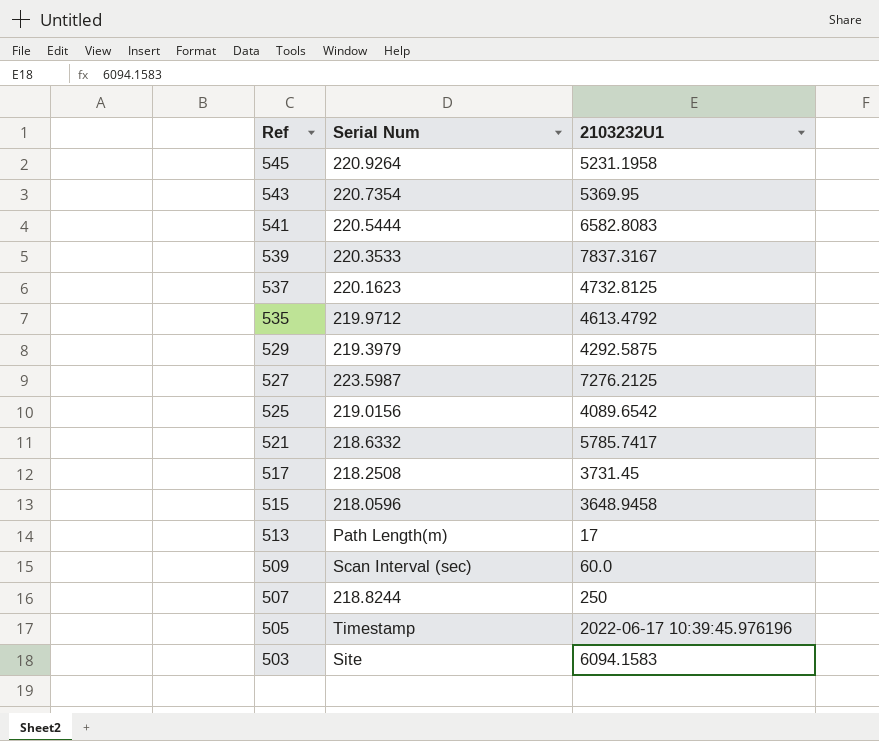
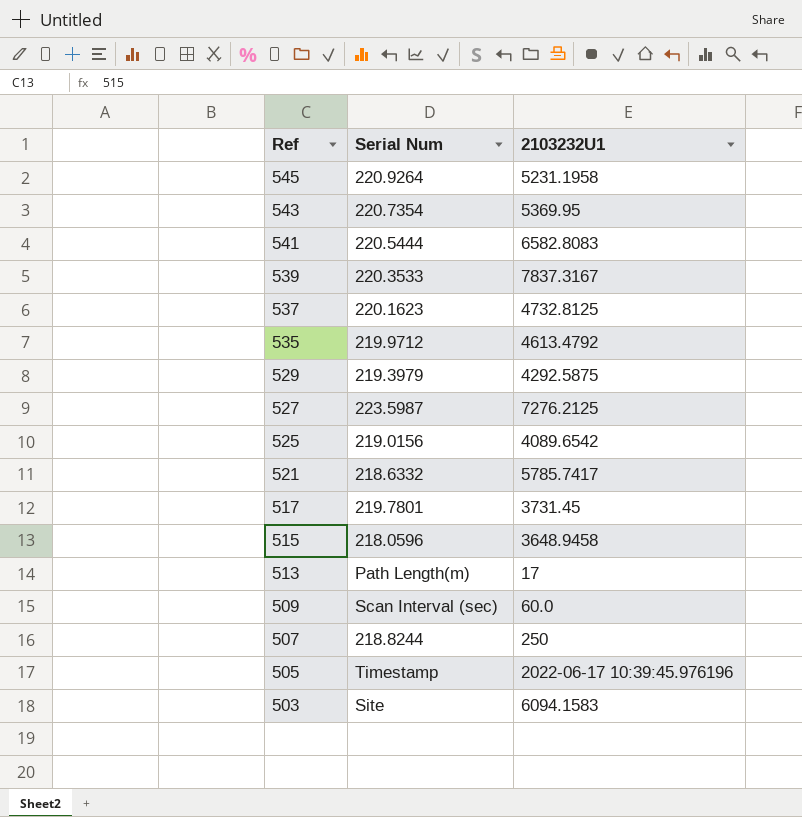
517 | Serial Num: 218.2508 -> 219.7801

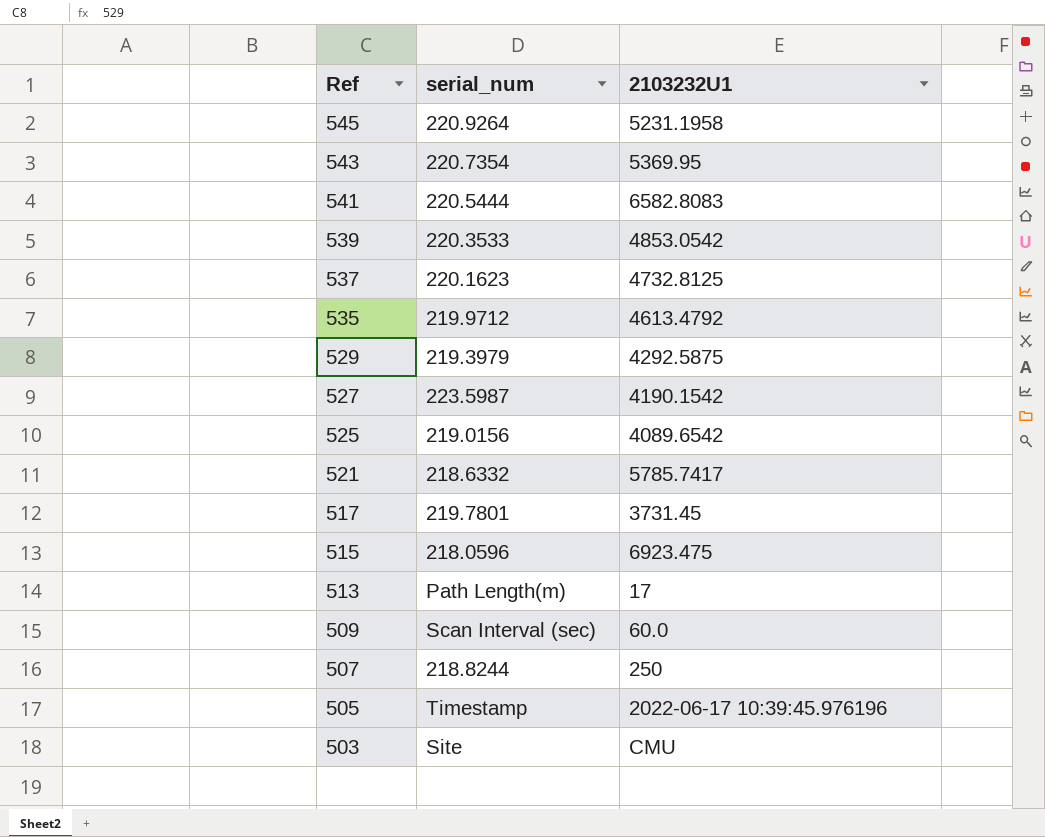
column name: Serial Num -> serial_num
539 | 2103232U1: 7837.3167 -> 4853.0542
527 | 2103232U1: 7276.2125 -> 4190.1542
515 | 2103232U1: 3648.9458 -> 6923.475
503 | 2103232U1: 6094.1583 -> CMU

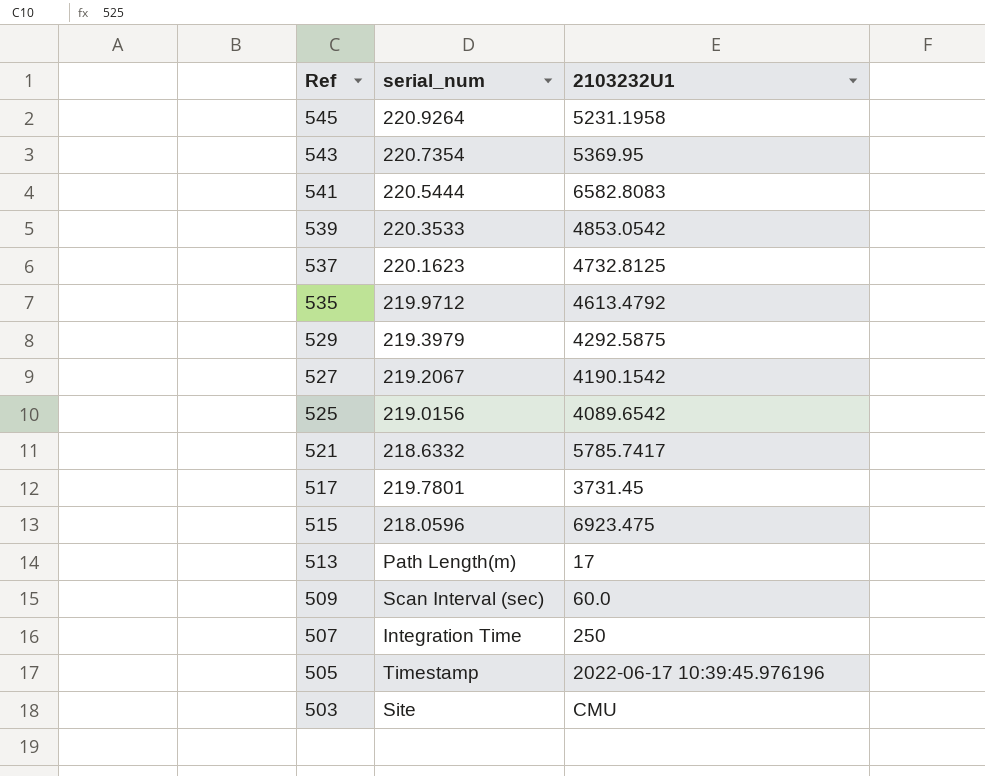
527 | serial_num: 223.5987 -> 219.2067
507 | serial_num: 218.8244 -> Integration Time

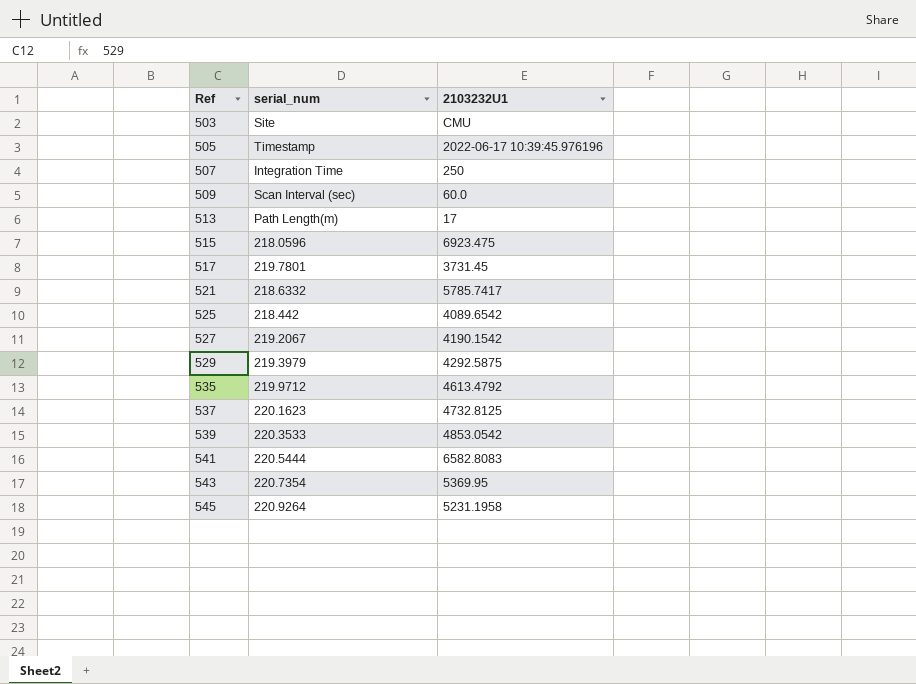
row order: Ref descending -> Ref ascending
525 | serial_num: 219.0156 -> 218.442

